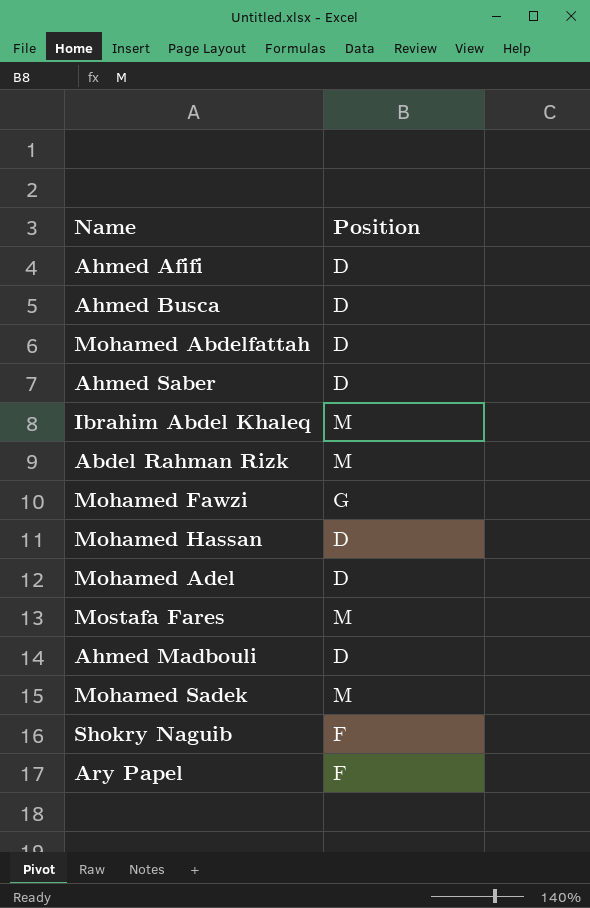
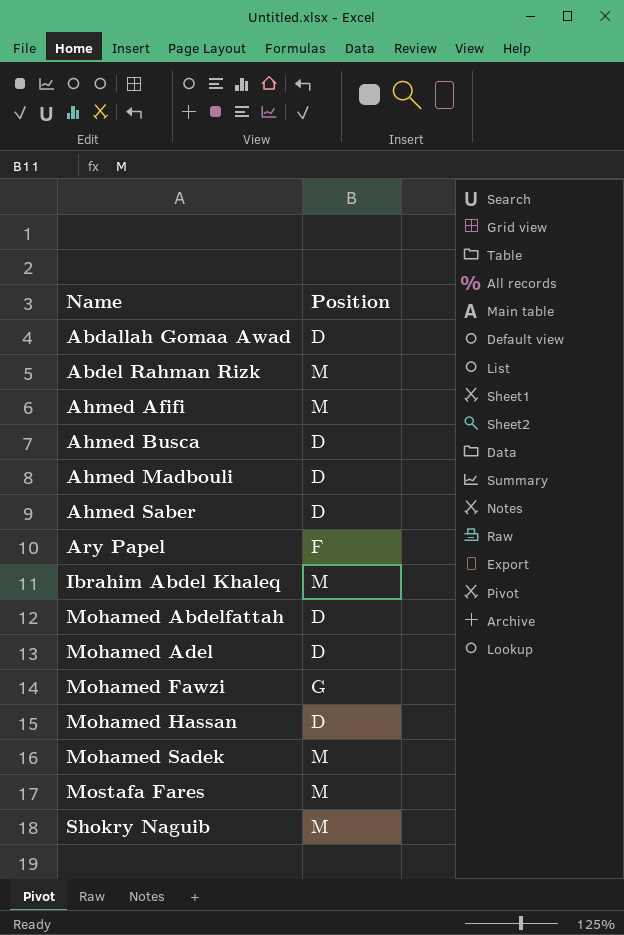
row order: none -> Name ascending
row Abdallah Gomaa Awad: none -> D
Ahmed Afifi | Position: D -> M
Shokry Naguib | Position: F -> M

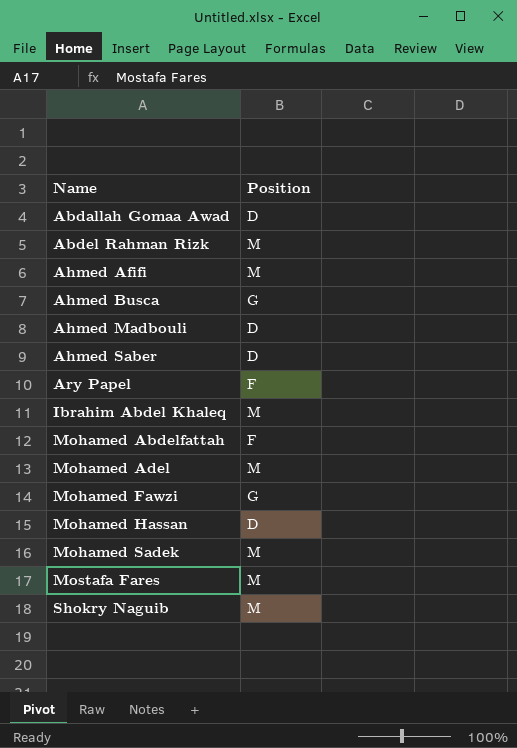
Ahmed Busca | Position: D -> G
Mohamed Abdelfattah | Position: D -> F
Mohamed Adel | Position: D -> M

